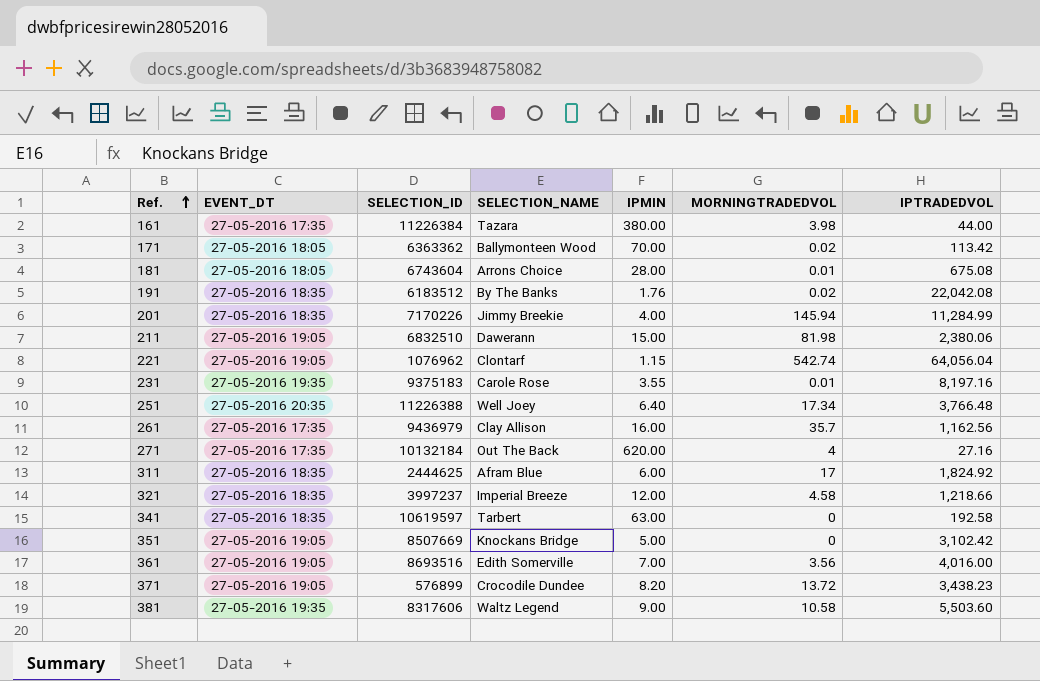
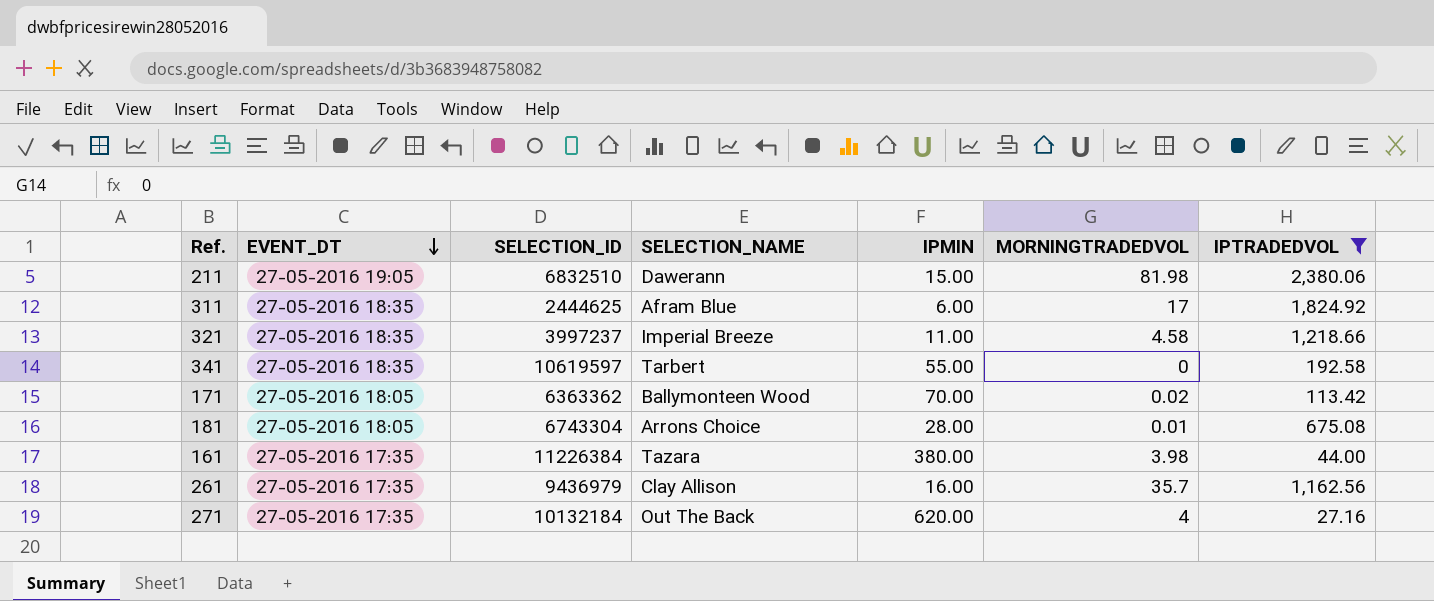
filter: none -> IPTRADEDVOL <= 2,380.06
row order: Ref. ascending -> EVENT_DT descending
321 | IPMIN: 12.00 -> 11.00
341 | IPMIN: 63.00 -> 55.00
181 | SELECTION_ID: 6743604 -> 6743304

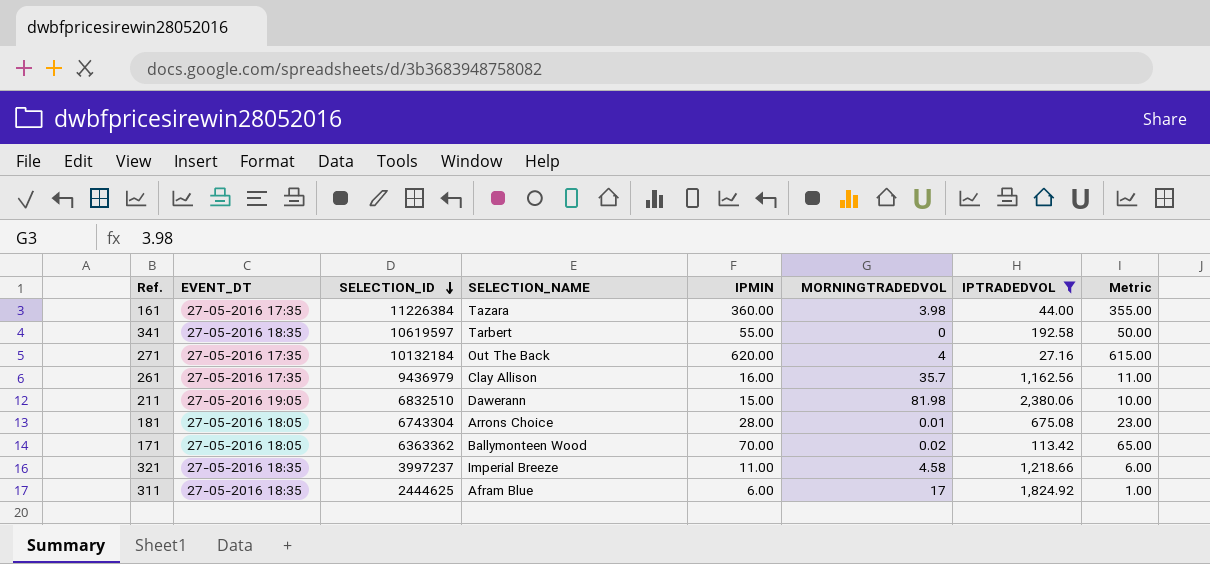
row order: EVENT_DT descending -> SELECTION_ID descending
column Metric | formula: none -> [IPMIN] - 5
161 | IPMIN: 380.00 -> 360.00

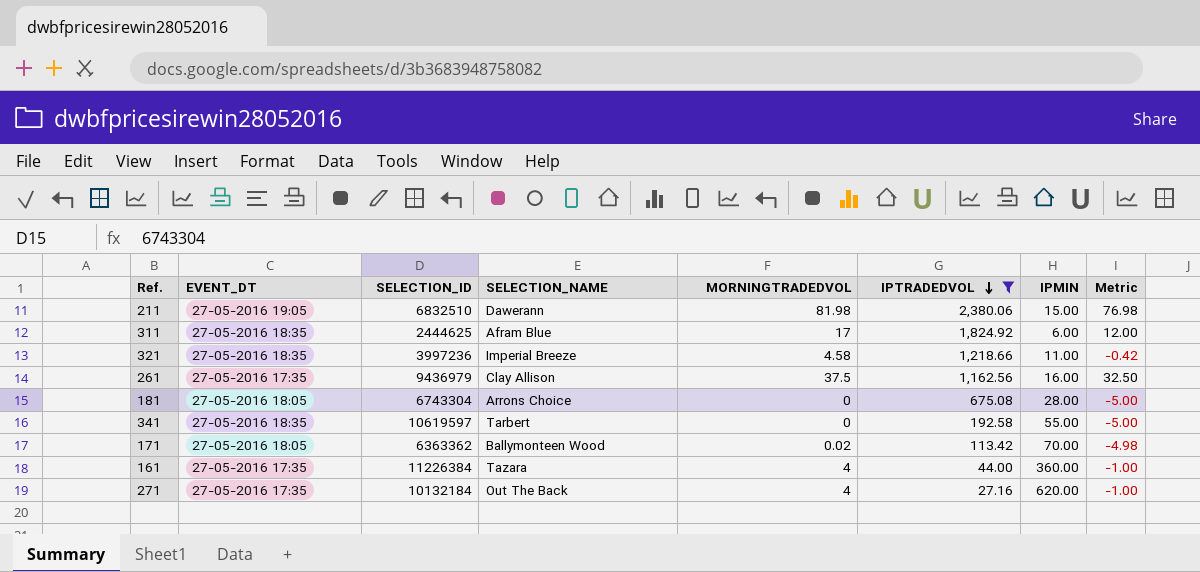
row order: SELECTION_ID descending -> IPTRADEDVOL descending
column IPMIN | position: 5 -> 7
column Metric | formula: [IPMIN] - 5 -> [MORNINGTRADEDVOL] - 5
321 | SELECTION_ID: 3997237 -> 3997236
261 | MORNINGTRADEDVOL: 35.7 -> 37.5
181 | MORNINGTRADEDVOL: 0.01 -> 0
161 | MORNINGTRADEDVOL: 3.98 -> 4

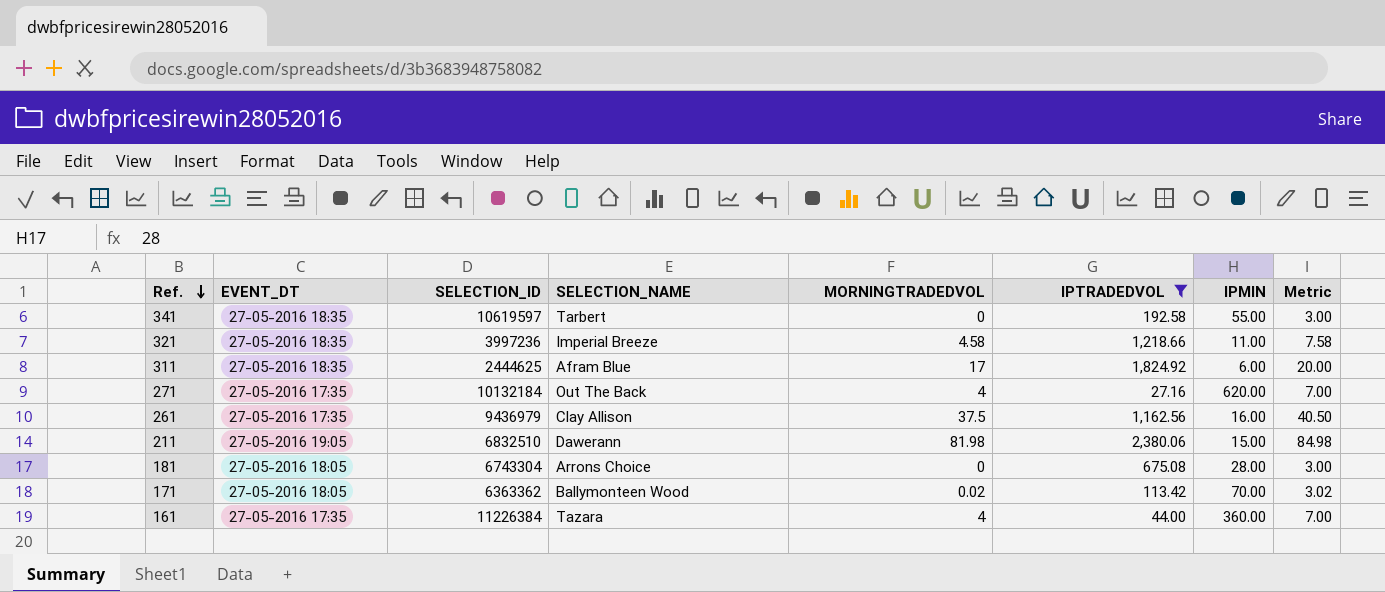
row order: IPTRADEDVOL descending -> Ref. descending
column Metric | formula: [MORNINGTRADEDVOL] - 5 -> [MORNINGTRADEDVOL] + 3

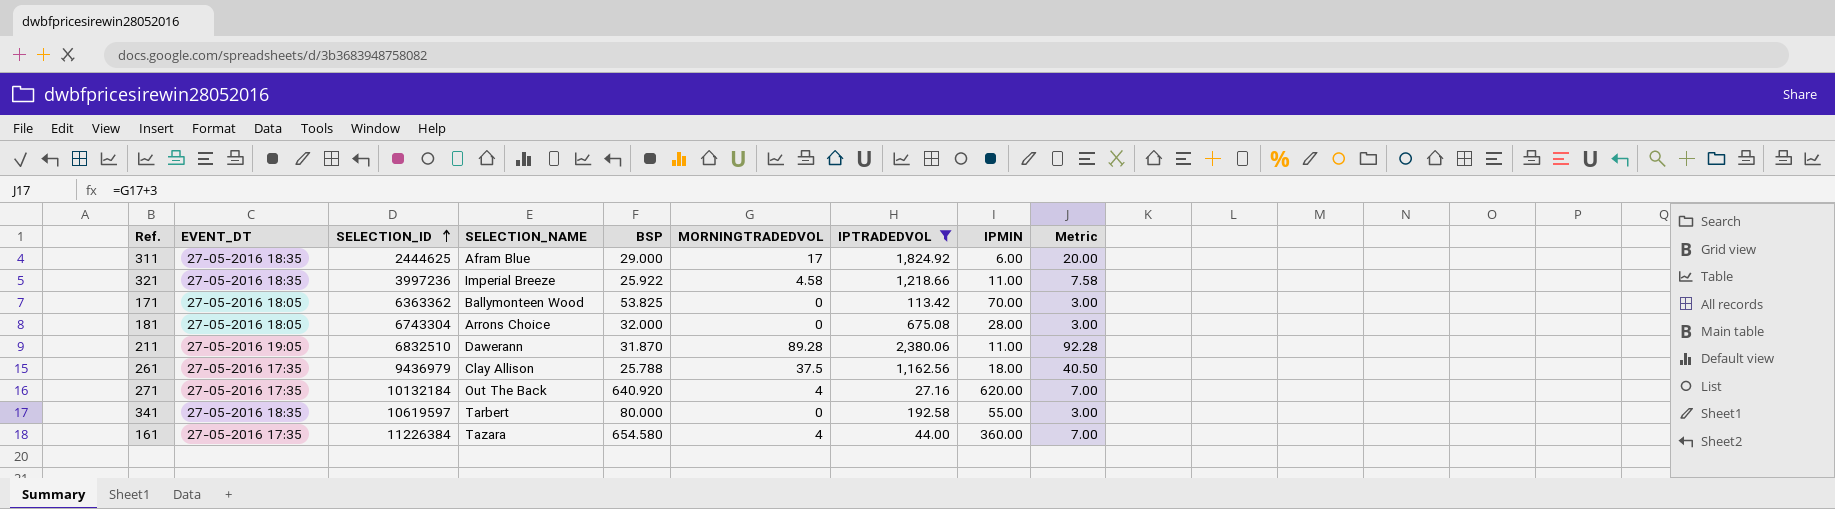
row order: Ref. descending -> SELECTION_ID ascending
column BSP | position: none -> 5
171 | MORNINGTRADEDVOL: 0.02 -> 0
171 | Metric: 3.02 -> 3.00
211 | MORNINGTRADEDVOL: 81.98 -> 89.28
211 | IPMIN: 15.00 -> 11.00
211 | Metric: 84.98 -> 92.28
261 | IPMIN: 16.00 -> 18.00

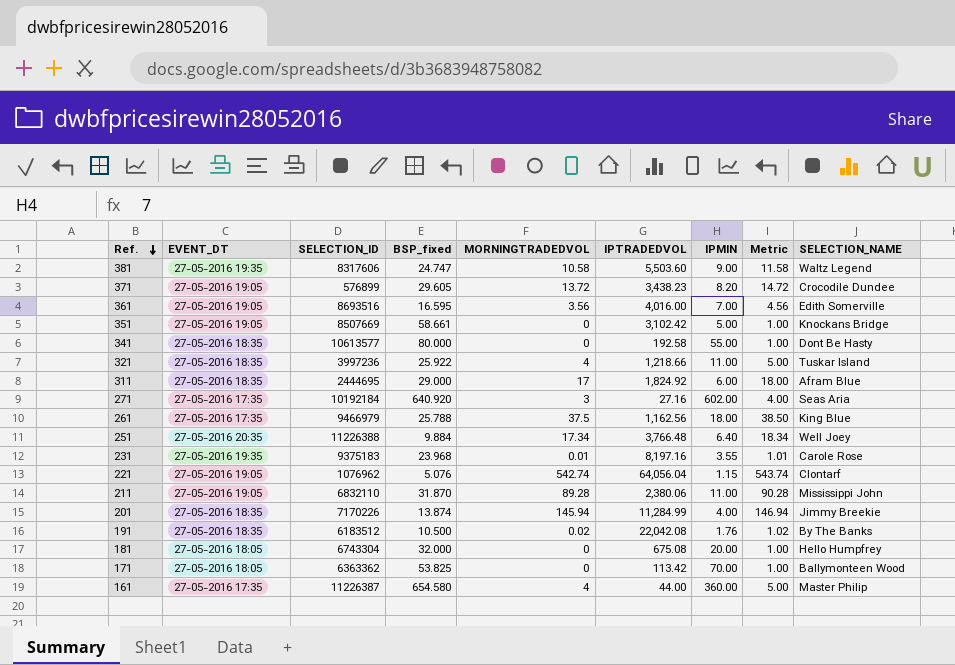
filter: IPTRADEDVOL <= 2,380.06 -> none
row order: SELECTION_ID ascending -> Ref. descending
column name: BSP -> BSP_fixed
column Metric | formula: [MORNINGTRADEDVOL] + 3 -> [MORNINGTRADEDVOL] + 1
column SELECTION_NAME | position: 4 -> 9
341 | SELECTION_ID: 10619597 -> 10613577
341 | SELECTION_NAME: Tarbert -> Dont Be Hasty
321 | MORNINGTRADEDVOL: 4.58 -> 4
321 | SELECTION_NAME: Imperial Breeze -> Tuskar Island
311 | SELECTION_ID: 2444625 -> 2444695
271 | SELECTION_ID: 10132184 -> 10192184
271 | MORNINGTRADEDVOL: 4 -> 3
271 | IPMIN: 620.00 -> 602.00
271 | SELECTION_NAME: Out The Back -> Seas Aria
261 | SELECTION_ID: 9436979 -> 9466979
261 | SELECTION_NAME: Clay Allison -> King Blue
211 | SELECTION_ID: 6832510 -> 6832110
211 | SELECTION_NAME: Dawerann -> Mississippi John
181 | IPMIN: 28.00 -> 20.00
181 | SELECTION_NAME: Arrons Choice -> Hello Humpfrey
161 | SELECTION_ID: 11226384 -> 11226387
161 | SELECTION_NAME: Tazara -> Master Philip

